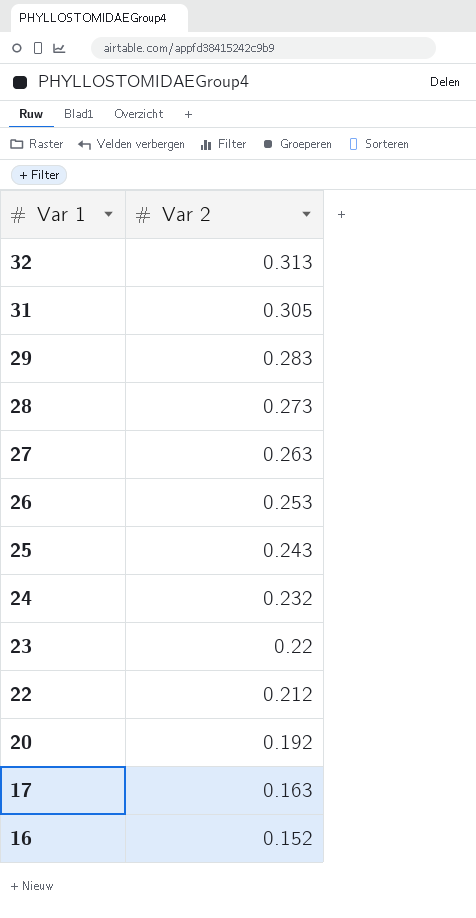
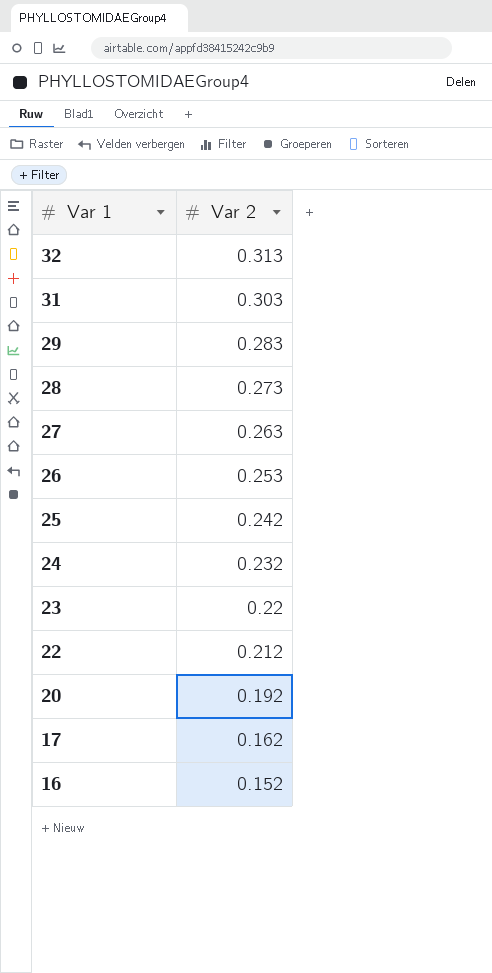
31 | Var 2: 0.305 -> 0.303
25 | Var 2: 0.243 -> 0.242
17 | Var 2: 0.163 -> 0.162

